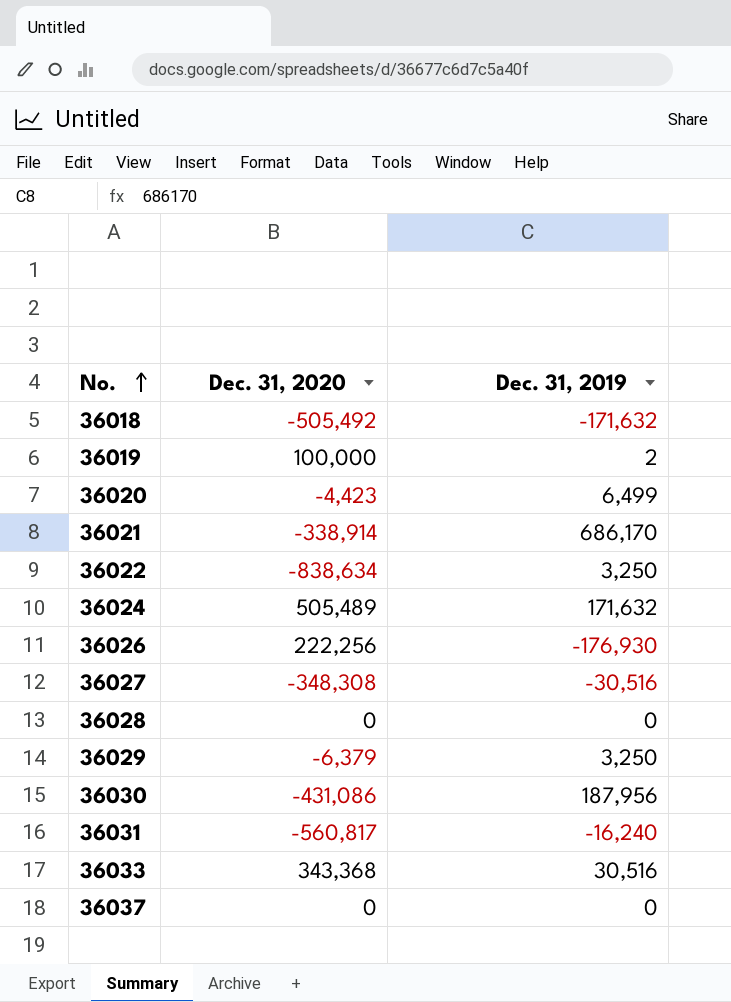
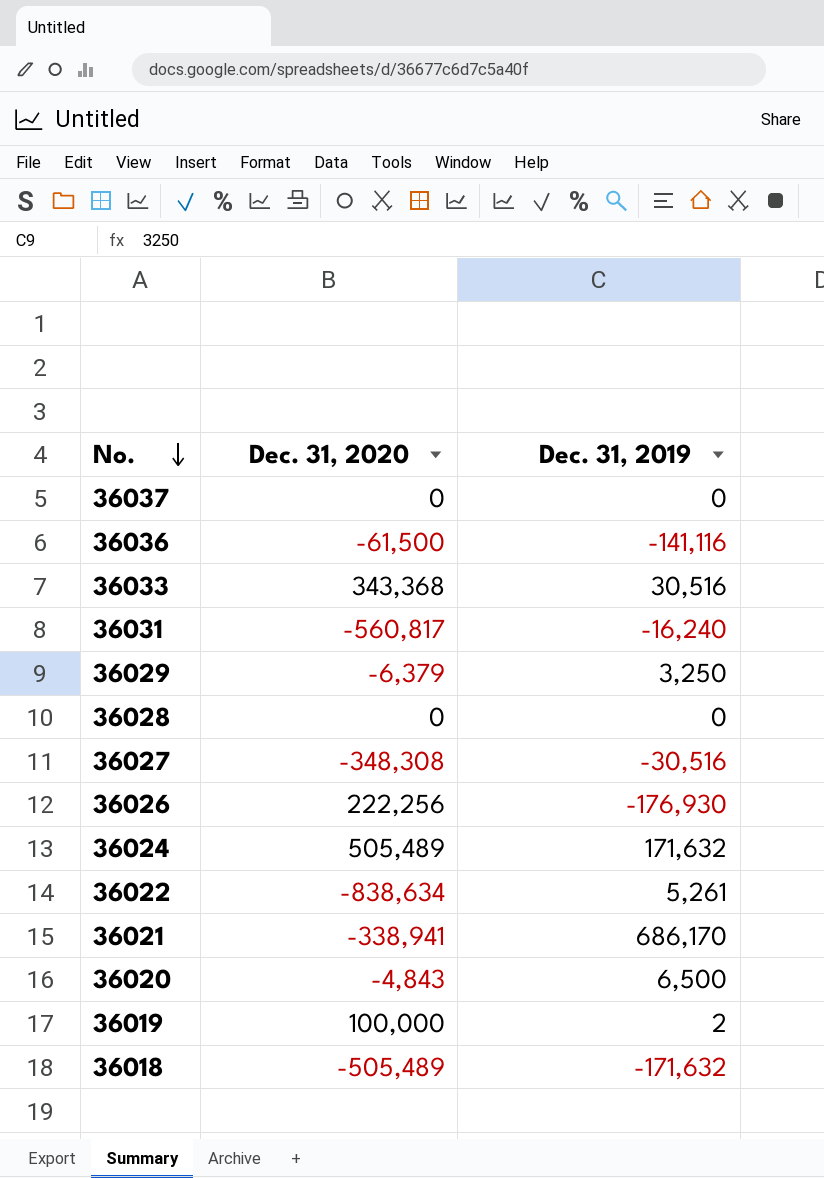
row order: No. ascending -> No. descending
row 36030: -431,086 | 187,956 -> none
row 36036: none -> -61,500 | -141,116
36022 | Dec. 31, 2019: 3,250 -> 5,261
36021 | Dec. 31, 2020: -338,914 -> -338,941
36020 | Dec. 31, 2020: -4,423 -> -4,843
36020 | Dec. 31, 2019: 6,499 -> 6,500
36018 | Dec. 31, 2020: -505,492 -> -505,489

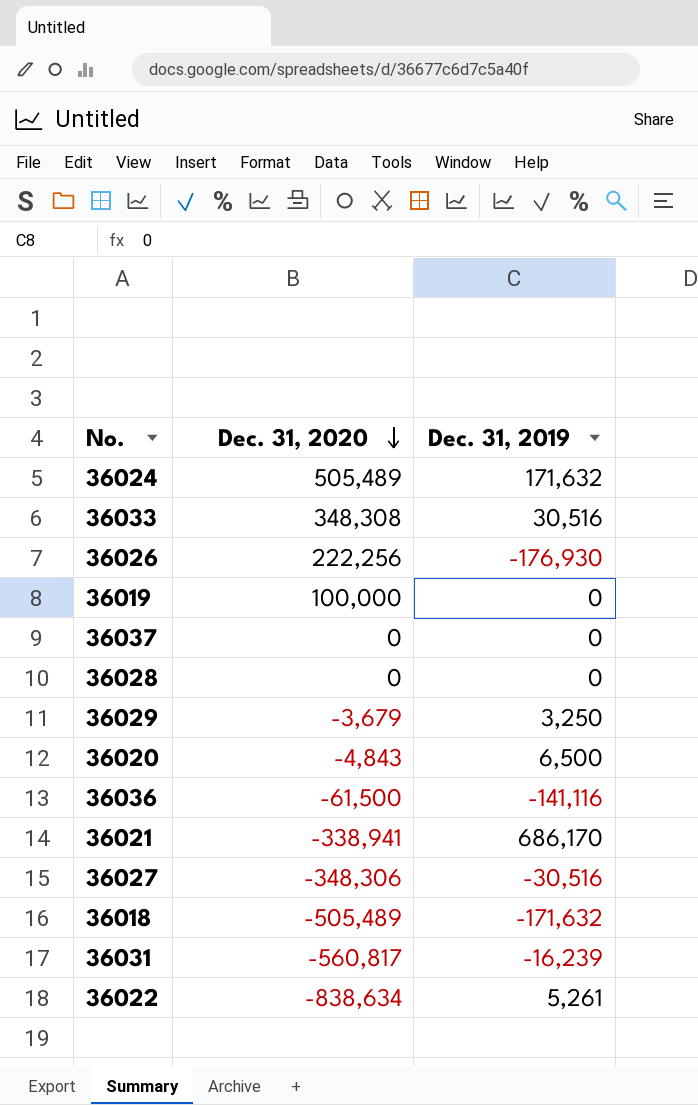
row order: No. descending -> Dec. 31, 2020 descending
36033 | Dec. 31, 2020: 343,368 -> 348,308
36019 | Dec. 31, 2019: 2 -> 0
36029 | Dec. 31, 2020: -6,379 -> -3,679
36027 | Dec. 31, 2020: -348,308 -> -348,306
36031 | Dec. 31, 2019: -16,240 -> -16,239

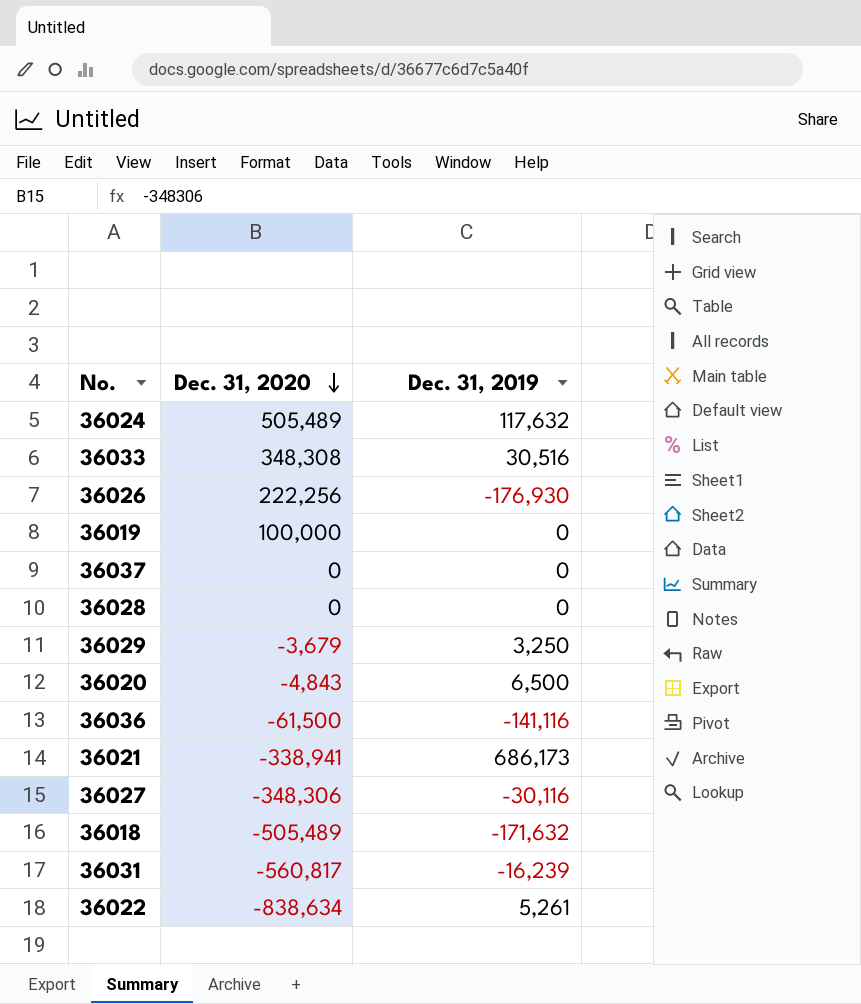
36024 | Dec. 31, 2019: 171,632 -> 117,632
36021 | Dec. 31, 2019: 686,170 -> 686,173
36027 | Dec. 31, 2019: -30,516 -> -30,116

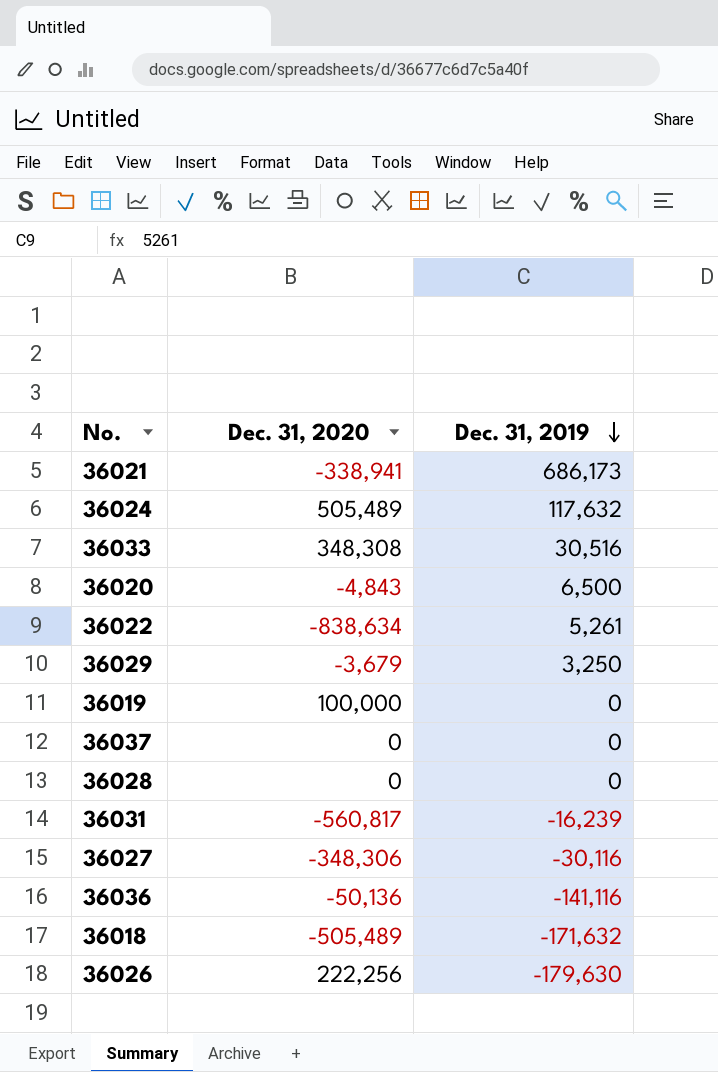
row order: Dec. 31, 2020 descending -> Dec. 31, 2019 descending
36036 | Dec. 31, 2020: -61,500 -> -50,136
36026 | Dec. 31, 2019: -176,930 -> -179,630

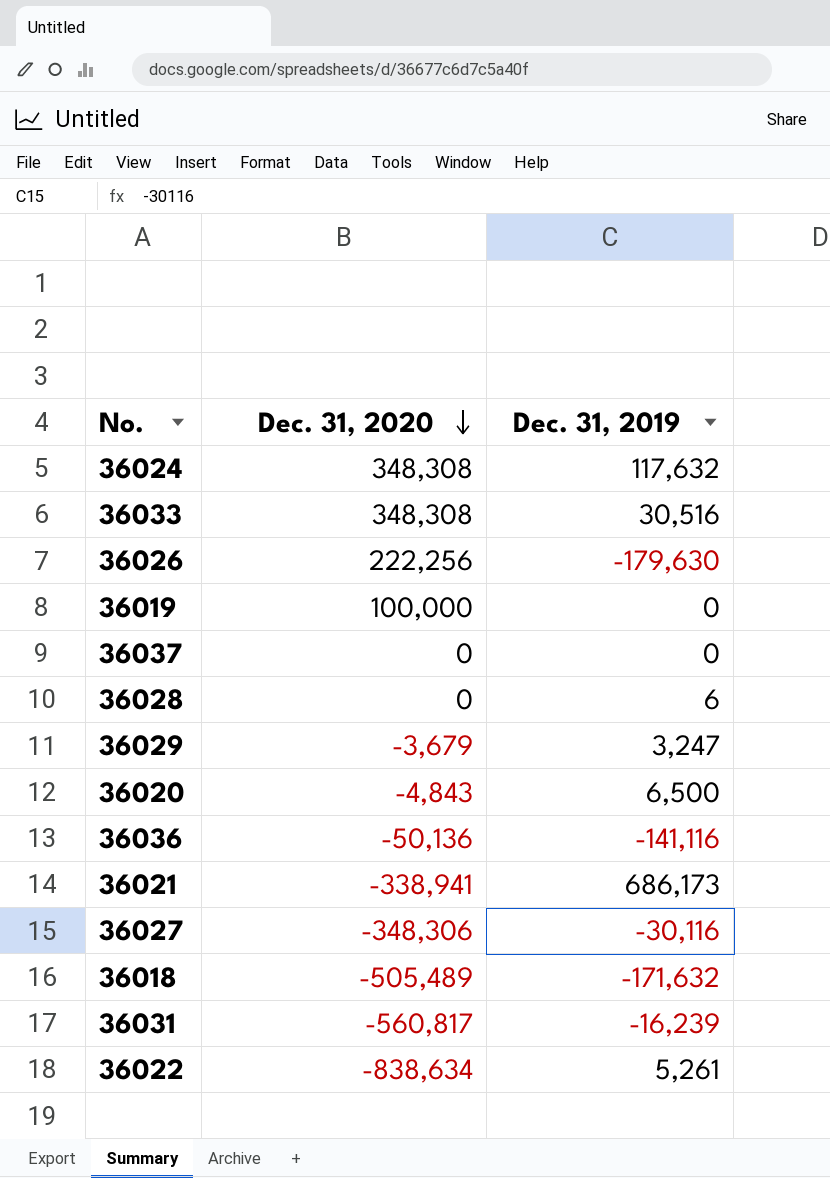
row order: Dec. 31, 2019 descending -> Dec. 31, 2020 descending
36024 | Dec. 31, 2020: 505,489 -> 348,308
36028 | Dec. 31, 2019: 0 -> 6
36029 | Dec. 31, 2019: 3,250 -> 3,247

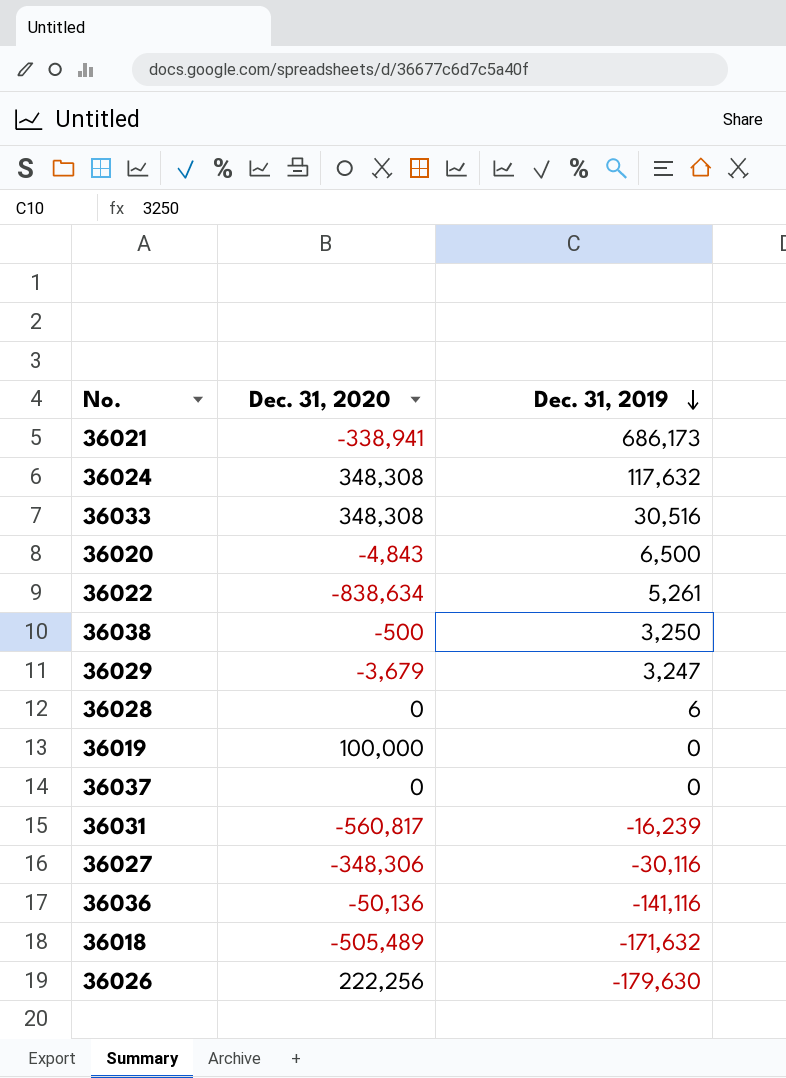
row order: Dec. 31, 2020 descending -> Dec. 31, 2019 descending
row 36038: none -> -500 | 3,250

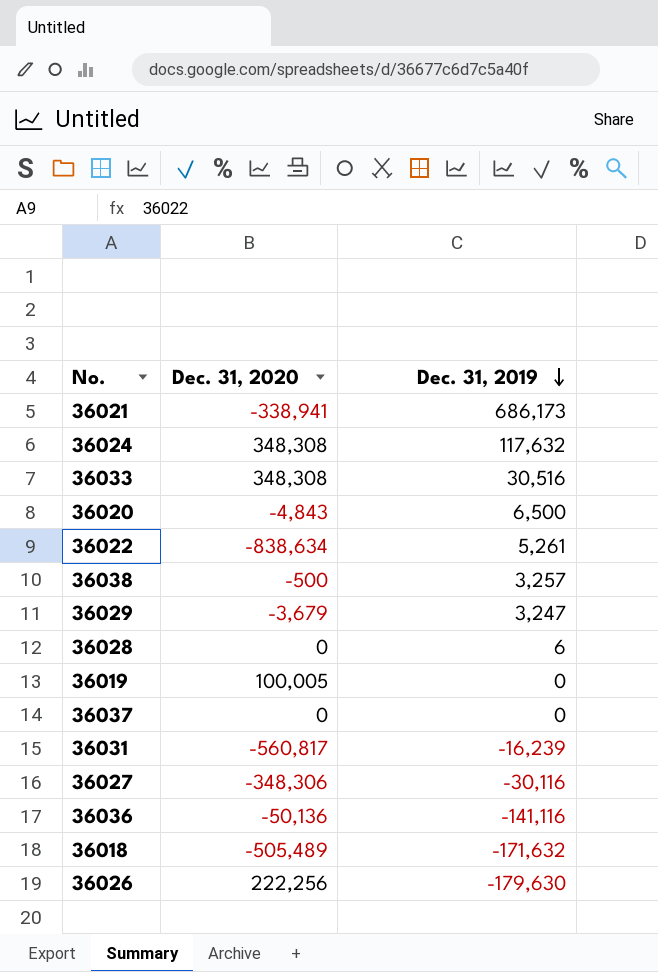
36038 | Dec. 31, 2019: 3,250 -> 3,257
36019 | Dec. 31, 2020: 100,000 -> 100,005

